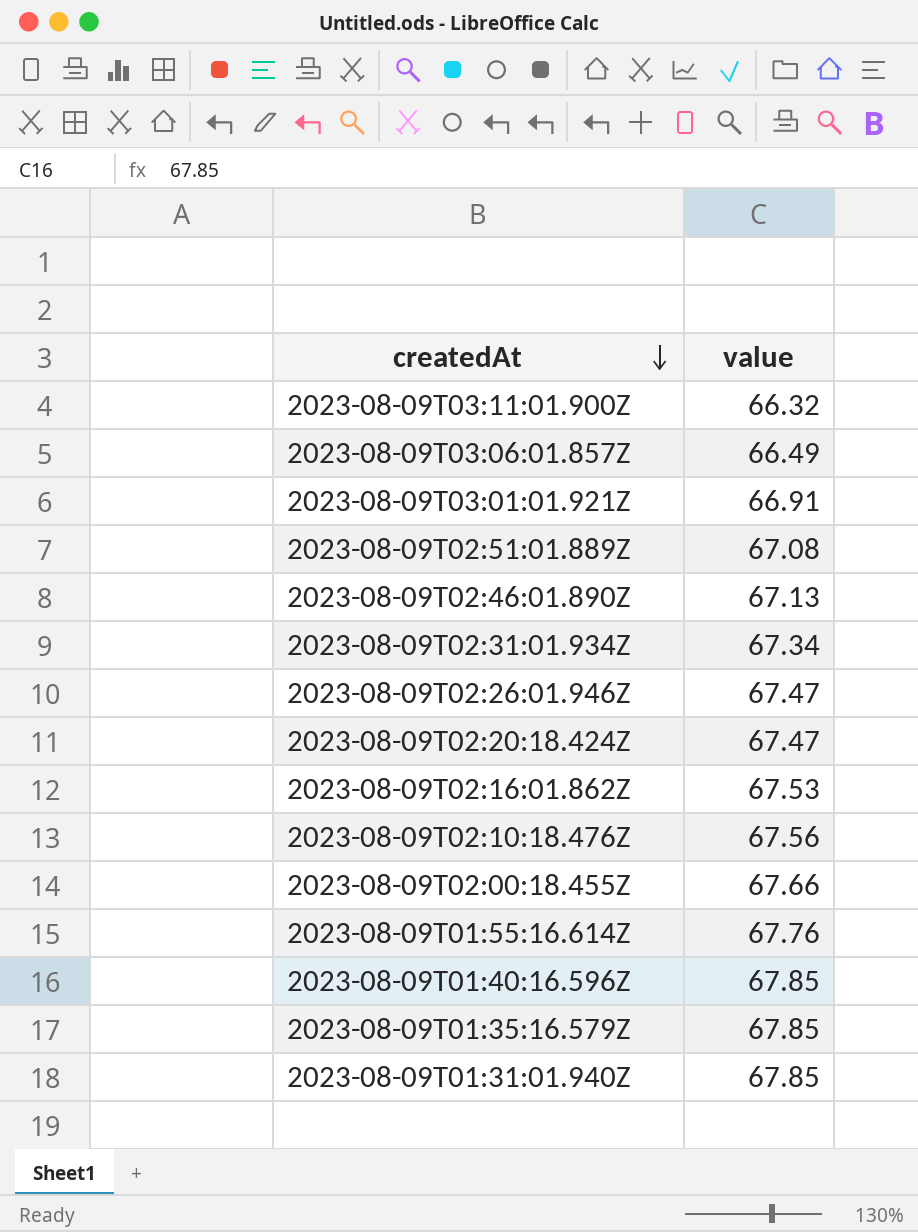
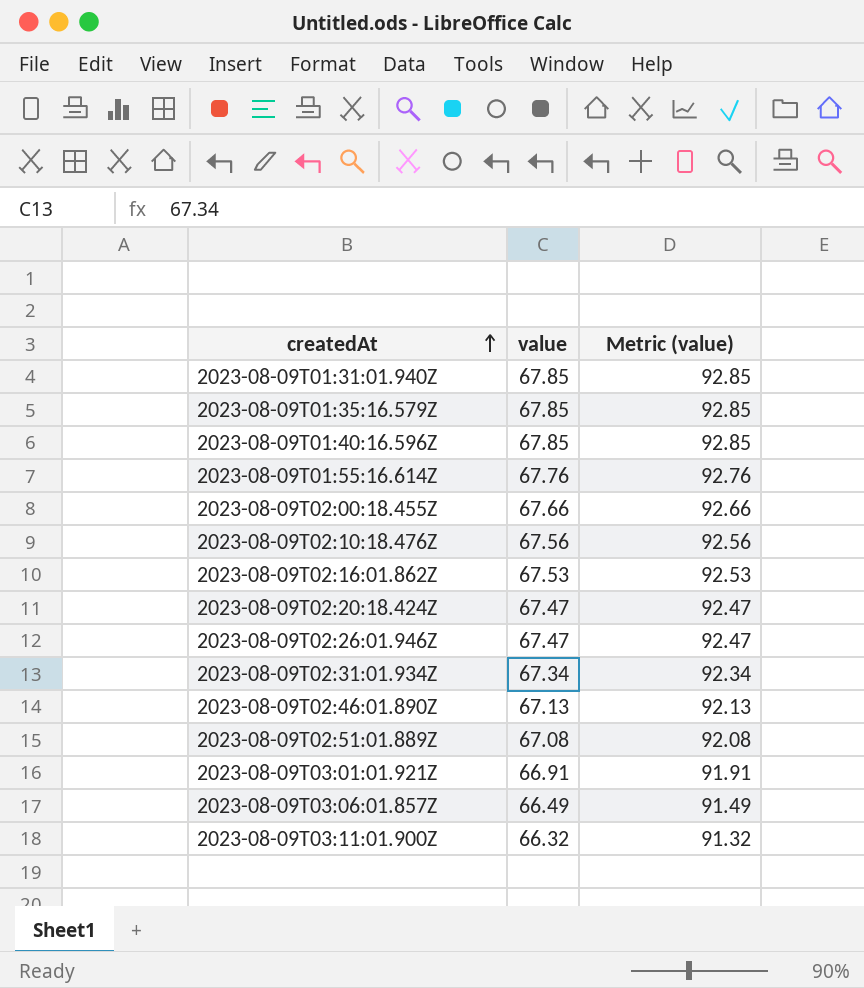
row order: createdAt descending -> createdAt ascending
column Metric (value) | formula: none -> [value] + 25

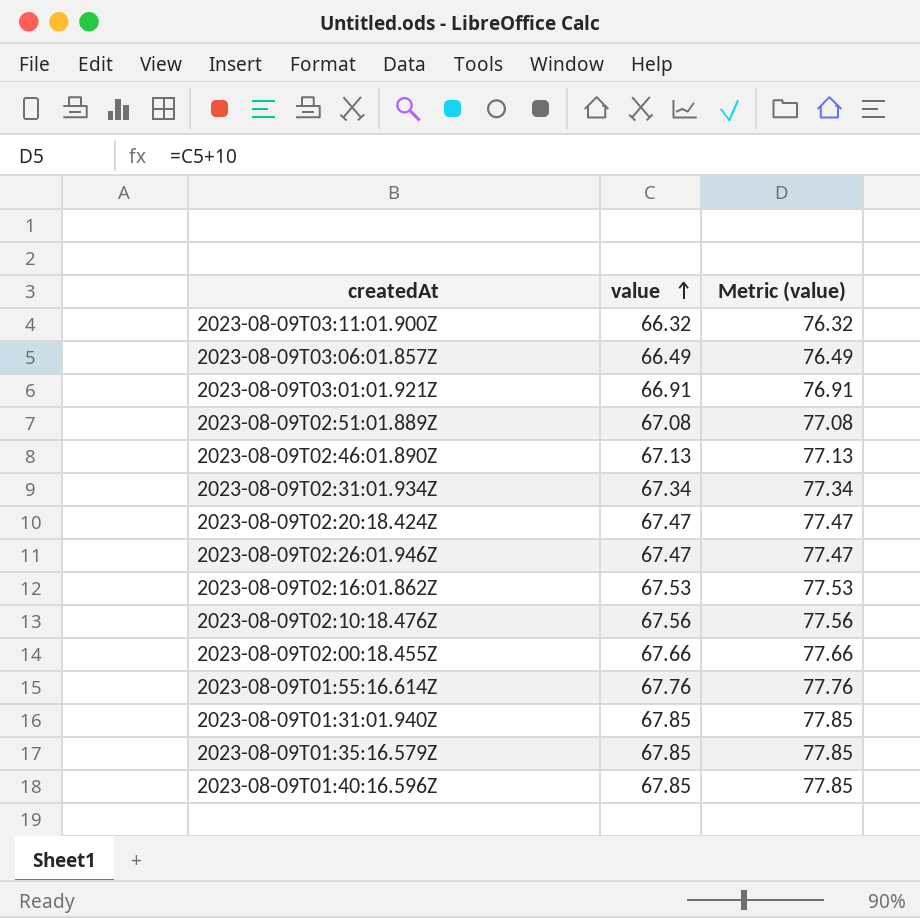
row order: createdAt ascending -> value ascending
column Metric (value) | formula: [value] + 25 -> [value] + 10

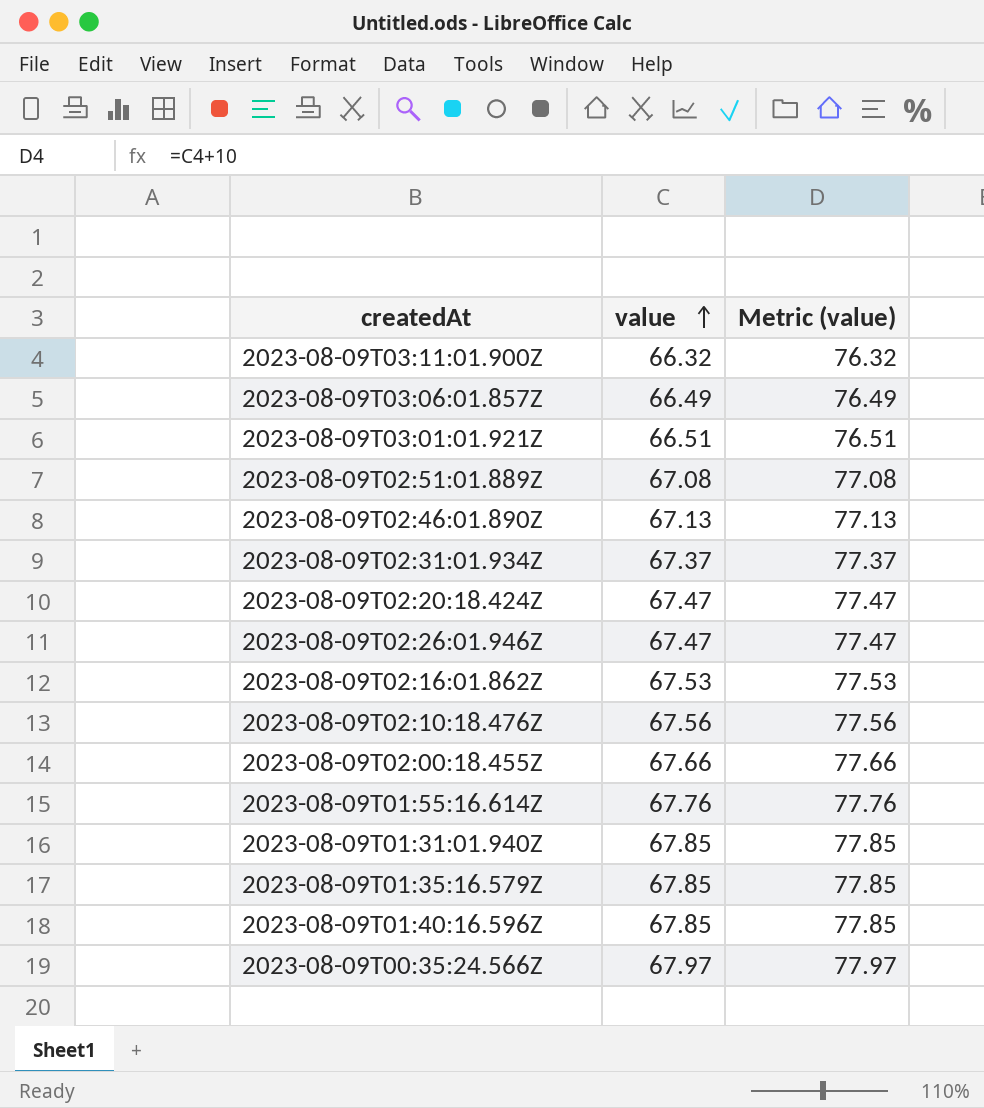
2023-08-09T03:01:01.921Z | value: 66.91 -> 66.51
2023-08-09T03:01:01.921Z | Metric (value): 76.91 -> 76.51
2023-08-09T02:31:01.934Z | value: 67.34 -> 67.37
2023-08-09T02:31:01.934Z | Metric (value): 77.34 -> 77.37
row 2023-08-09T00:35:24.566Z: none -> 67.97 | 77.97

